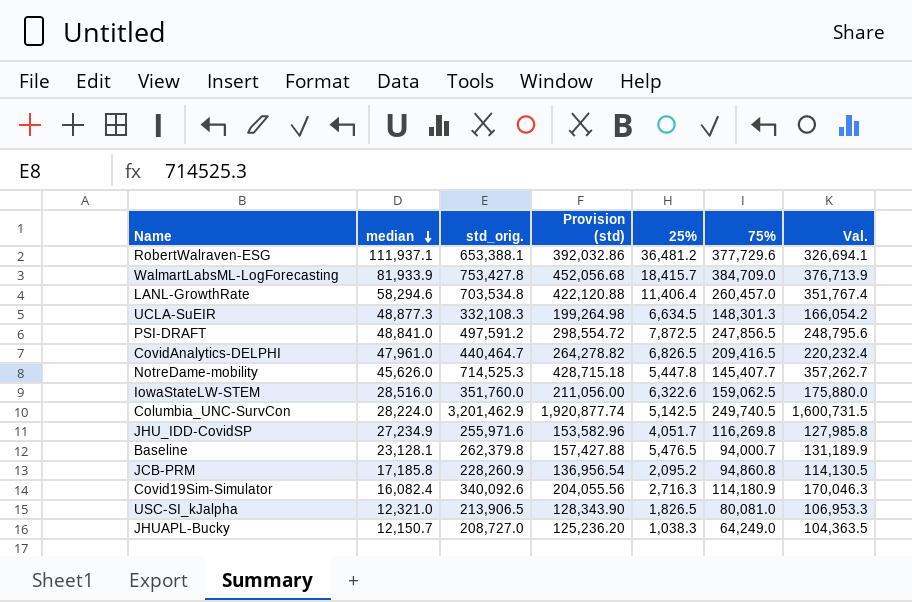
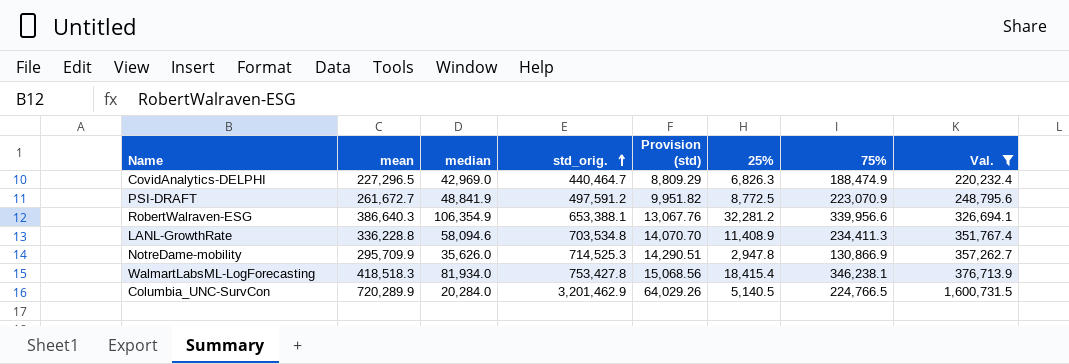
filter: none -> Val. >= 220,232.4
row order: median descending -> std_orig. ascending
column mean | position: none -> 2
column Provision (std) | formula: [std_orig.] * 0.6 -> [std_orig.] * 0.02
CovidAnalytics-DELPHI | median: 47,961.0 -> 42,969.0
CovidAnalytics-DELPHI | 25%: 6,826.5 -> 6,826.3
CovidAnalytics-DELPHI | 75%: 209,416.5 -> 188,474.9
PSI-DRAFT | median: 48,841.0 -> 48,841.9
PSI-DRAFT | 25%: 7,872.5 -> 8,772.5
PSI-DRAFT | 75%: 247,856.5 -> 223,070.9
RobertWalraven-ESG | median: 111,937.1 -> 106,354.9
RobertWalraven-ESG | 25%: 36,481.2 -> 32,281.2
RobertWalraven-ESG | 75%: 377,729.6 -> 339,956.6
LANL-GrowthRate | median: 58,294.6 -> 58,094.6
LANL-GrowthRate | 25%: 11,406.4 -> 11,408.9
LANL-GrowthRate | 75%: 260,457.0 -> 234,411.3
NotreDame-mobility | median: 45,626.0 -> 35,626.0
NotreDame-mobility | 25%: 5,447.8 -> 2,947.8
NotreDame-mobility | 75%: 145,407.7 -> 130,866.9
WalmartLabsML-LogForecasting | median: 81,933.9 -> 81,934.0
WalmartLabsML-LogForecasting | 25%: 18,415.7 -> 18,415.4
WalmartLabsML-LogForecasting | 75%: 384,709.0 -> 346,238.1
Columbia_UNC-SurvCon | median: 28,224.0 -> 20,284.0
Columbia_UNC-SurvCon | 25%: 5,142.5 -> 5,140.5
Columbia_UNC-SurvCon | 75%: 249,740.5 -> 224,766.5

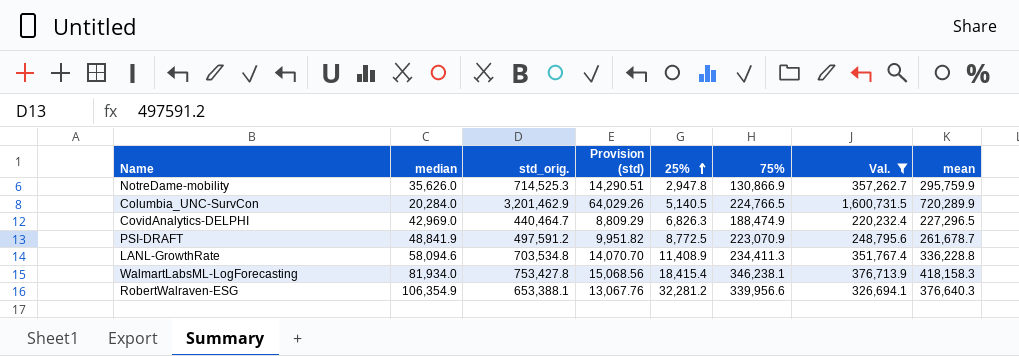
row order: std_orig. ascending -> 25% ascending
column mean | position: 2 -> 8
NotreDame-mobility | mean: 295,709.9 -> 295,759.9
PSI-DRAFT | mean: 261,672.7 -> 261,678.7
WalmartLabsML-LogForecasting | mean: 418,518.3 -> 418,158.3
RobertWalraven-ESG | mean: 386,640.3 -> 376,640.3

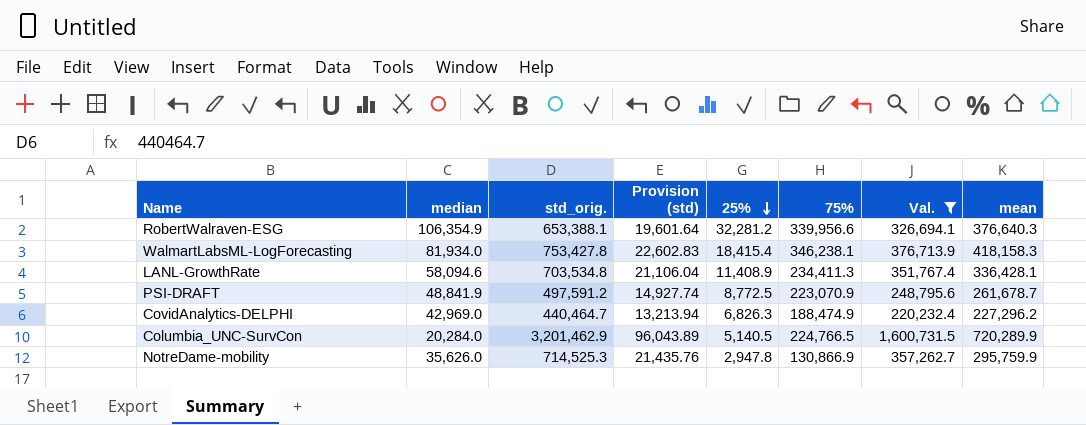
row order: 25% ascending -> 25% descending
column Provision (std) | formula: [std_orig.] * 0.02 -> [std_orig.] * 0.03
LANL-GrowthRate | mean: 336,228.8 -> 336,428.1
CovidAnalytics-DELPHI | mean: 227,296.5 -> 227,296.2

